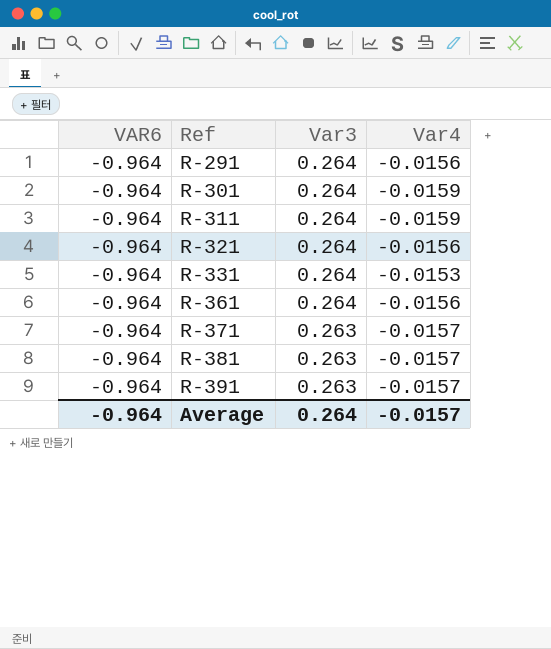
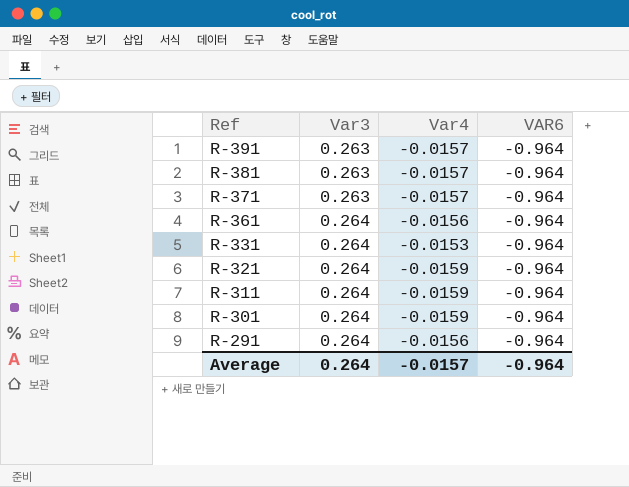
row order: Ref ascending -> Ref descending
column VAR6 | position: 1 -> 4
R-321 | Var4: -0.0156 -> -0.0159

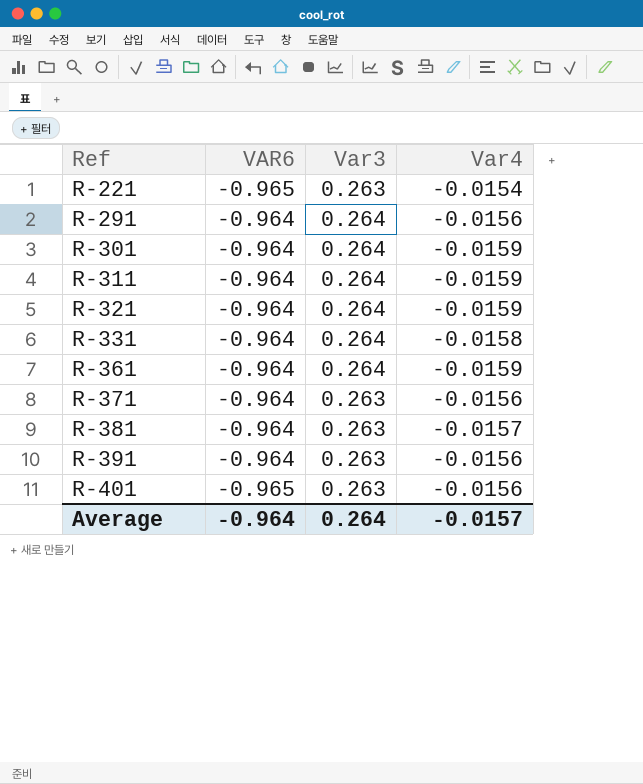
row order: Ref descending -> Ref ascending
column VAR6 | position: 4 -> 2
row R-221: none -> -0.965 | 0.263 | -0.0154
R-331 | Var4: -0.0153 -> -0.0158
R-361 | Var4: -0.0156 -> -0.0159
R-371 | Var4: -0.0157 -> -0.0156
R-391 | Var4: -0.0157 -> -0.0156
row R-401: none -> -0.965 | 0.263 | -0.0156

